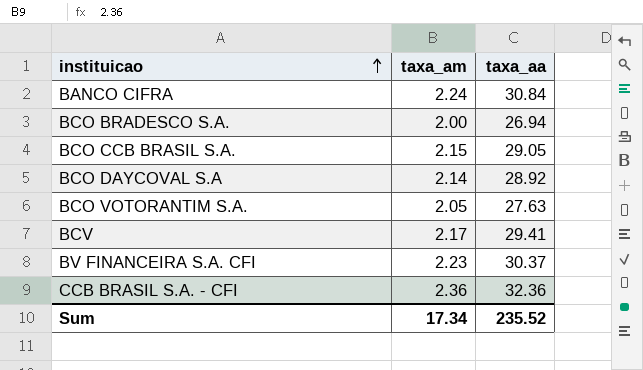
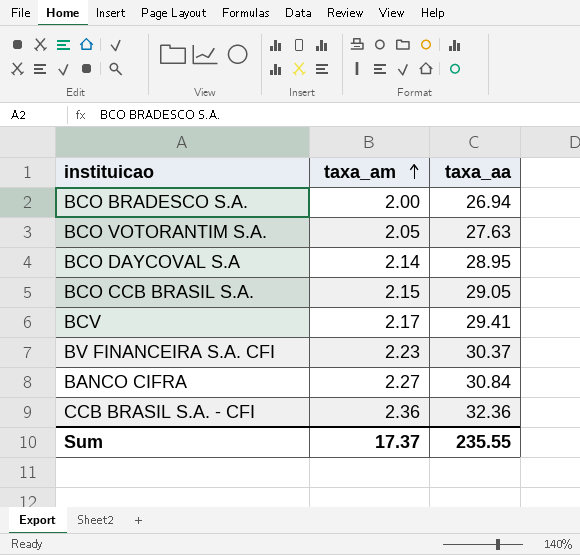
row order: instituicao ascending -> taxa_am ascending
BCO DAYCOVAL S.A | taxa_aa: 28.92 -> 28.95
BANCO CIFRA | taxa_am: 2.24 -> 2.27
Sum | taxa_am: 17.34 -> 17.37
Sum | taxa_aa: 235.52 -> 235.55

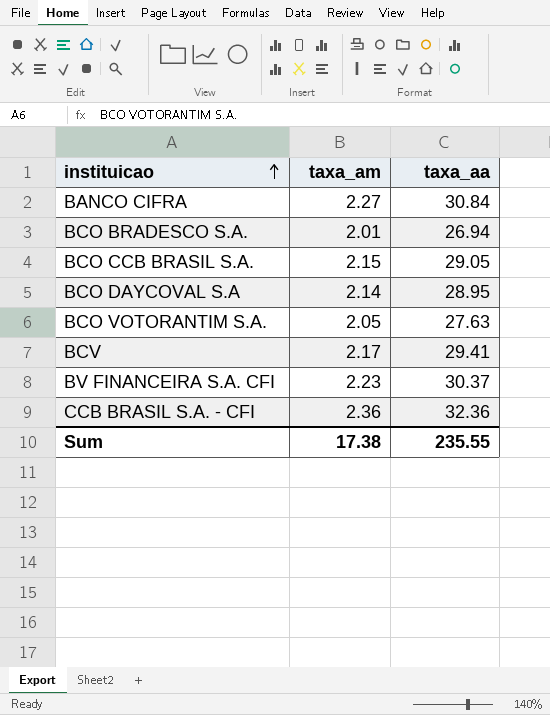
row order: taxa_am ascending -> instituicao ascending
BCO BRADESCO S.A. | taxa_am: 2.00 -> 2.01
Sum | taxa_am: 17.37 -> 17.38

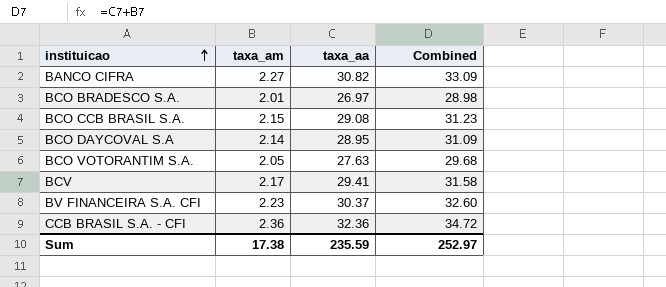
column Combined | formula: none -> [taxa_am] + [taxa_aa]
BANCO CIFRA | taxa_aa: 30.84 -> 30.82
BCO BRADESCO S.A. | taxa_aa: 26.94 -> 26.97
BCO CCB BRASIL S.A. | taxa_aa: 29.05 -> 29.08
Sum | taxa_aa: 235.55 -> 235.59

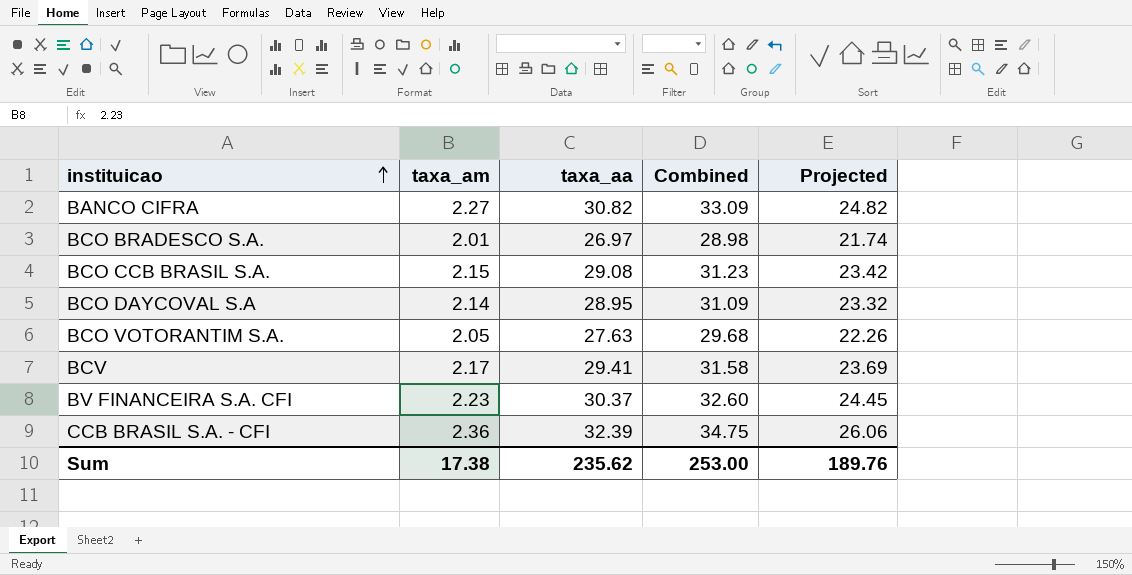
column Projected | formula: none -> [Combined] * 0.75
CCB BRASIL S.A. - CFI | taxa_aa: 32.36 -> 32.39
CCB BRASIL S.A. - CFI | Combined: 34.72 -> 34.75
Sum | taxa_aa: 235.59 -> 235.62
Sum | Combined: 252.97 -> 253.00

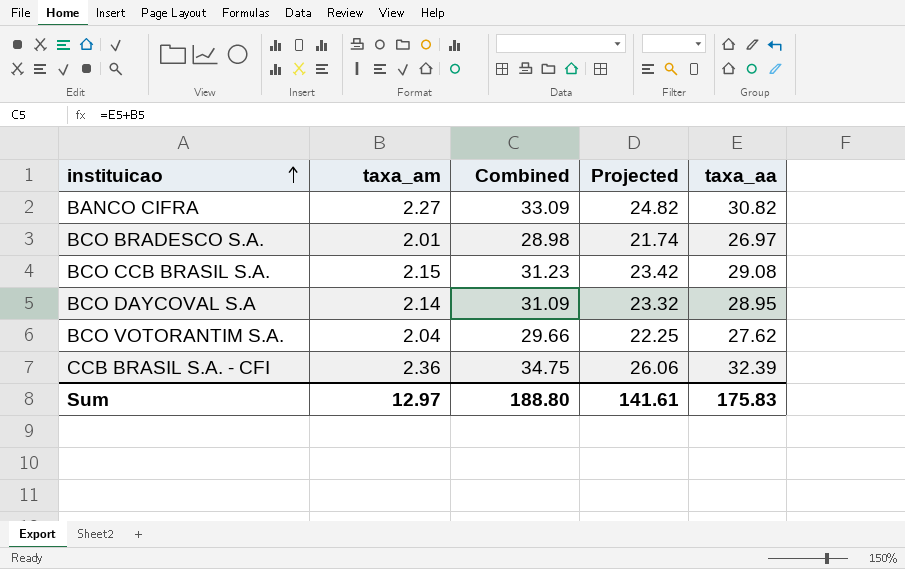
column taxa_aa | position: 3 -> 5
row BCV: 2.17 | 29.41 | 31.58 | 23.69 -> none
row BV FINANCEIRA S.A. CFI: 2.23 | 30.37 | 32.60 | 24.45 -> none
BCO VOTORANTIM S.A. | taxa_am: 2.05 -> 2.04
BCO VOTORANTIM S.A. | Combined: 29.68 -> 29.66
BCO VOTORANTIM S.A. | Projected: 22.26 -> 22.25
BCO VOTORANTIM S.A. | taxa_aa: 27.63 -> 27.62
Sum | taxa_am: 17.38 -> 12.97
Sum | Combined: 253.00 -> 188.80
Sum | Projected: 189.76 -> 141.61
Sum | taxa_aa: 235.62 -> 175.83

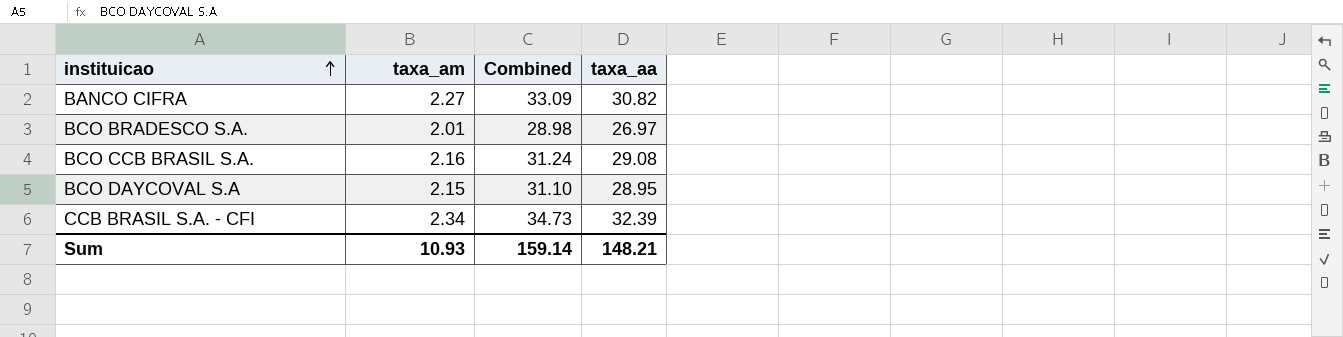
column Projected | formula: [Combined] * 0.75 -> none
row BCO VOTORANTIM S.A.: 2.04 | 29.66 | 22.25 | 27.62 -> none
BCO CCB BRASIL S.A. | taxa_am: 2.15 -> 2.16
BCO CCB BRASIL S.A. | Combined: 31.23 -> 31.24
BCO DAYCOVAL S.A | taxa_am: 2.14 -> 2.15
BCO DAYCOVAL S.A | Combined: 31.09 -> 31.10
CCB BRASIL S.A. - CFI | taxa_am: 2.36 -> 2.34
CCB BRASIL S.A. - CFI | Combined: 34.75 -> 34.73
Sum | taxa_am: 12.97 -> 10.93
Sum | Combined: 188.80 -> 159.14
Sum | taxa_aa: 175.83 -> 148.21

